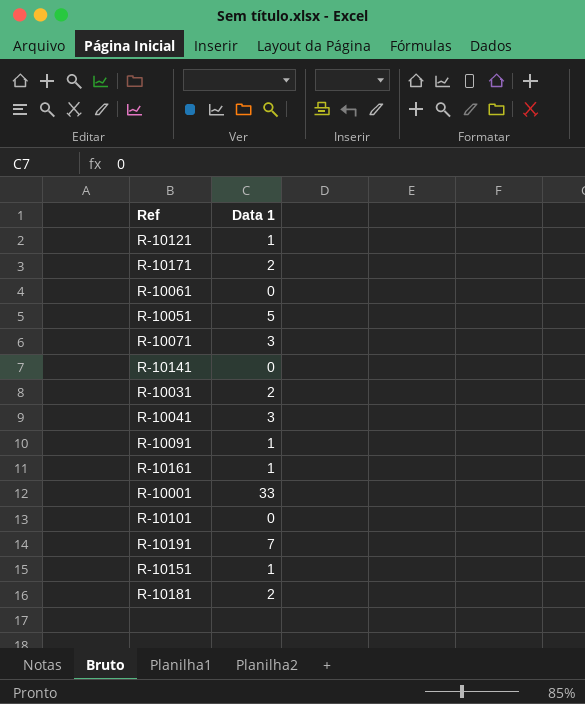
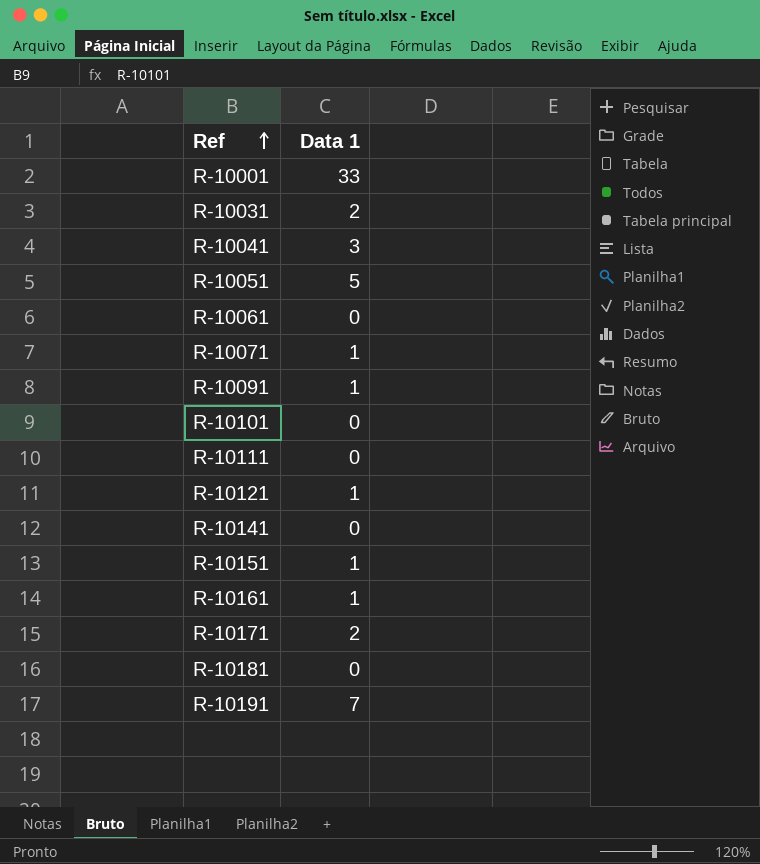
row order: none -> Ref ascending
R-10071 | Data 1: 3 -> 1
row R-10111: none -> 0
R-10181 | Data 1: 2 -> 0

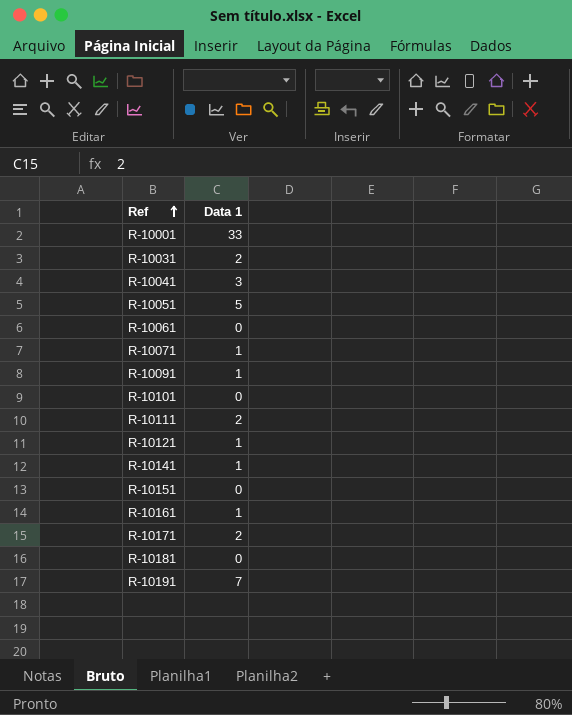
R-10111 | Data 1: 0 -> 2
R-10141 | Data 1: 0 -> 1
R-10151 | Data 1: 1 -> 0

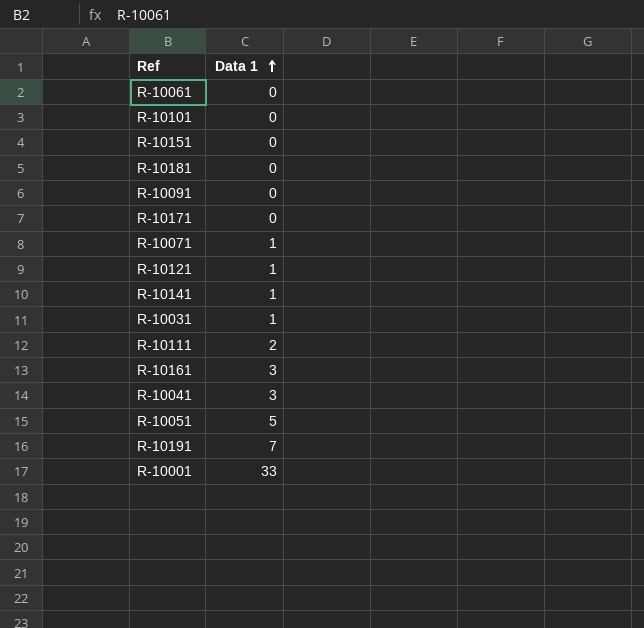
row order: Ref ascending -> Data 1 ascending
R-10091 | Data 1: 1 -> 0
R-10171 | Data 1: 2 -> 0
R-10031 | Data 1: 2 -> 1
R-10161 | Data 1: 1 -> 3

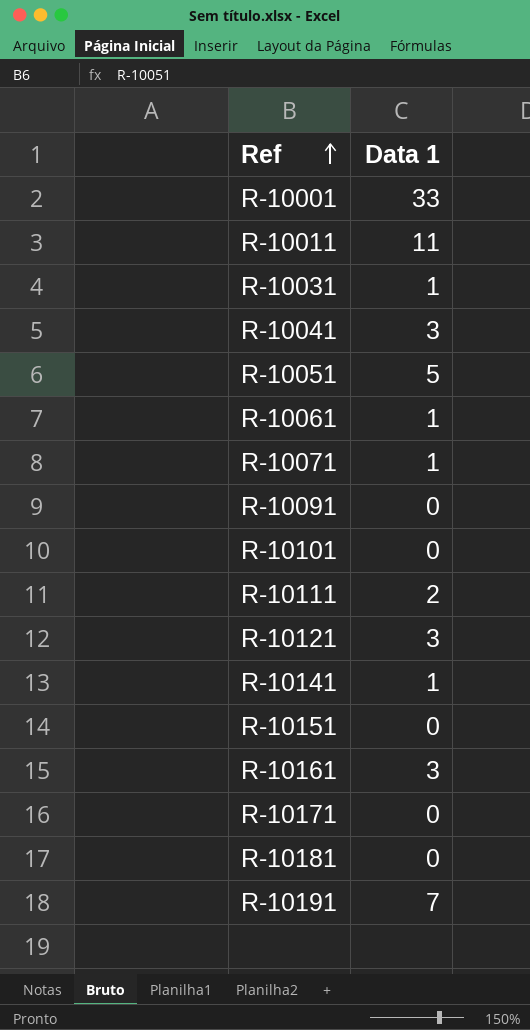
row order: Data 1 ascending -> Ref ascending
row R-10011: none -> 11
R-10061 | Data 1: 0 -> 1
R-10121 | Data 1: 1 -> 3

